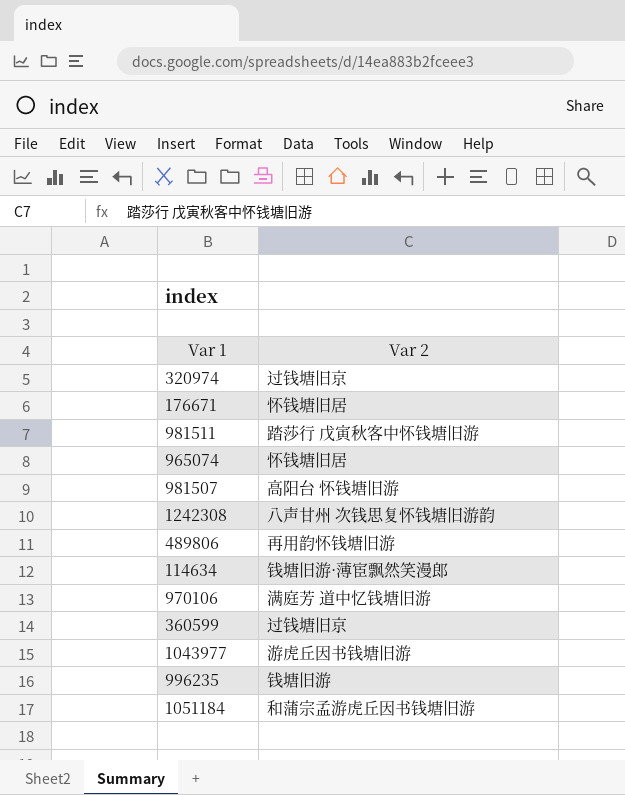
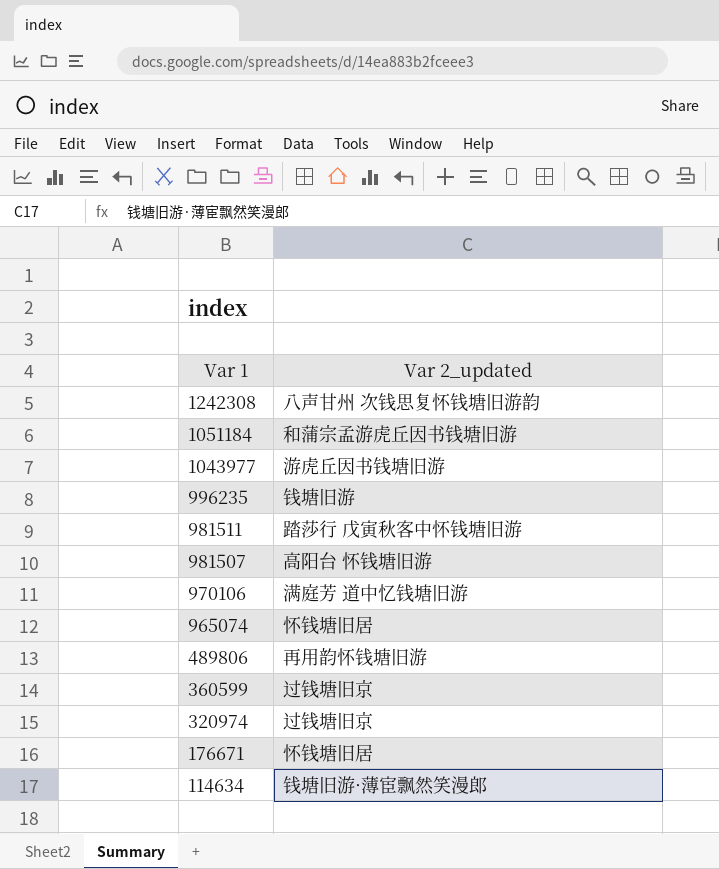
row order: none -> Var 1 descending
column name: Var 2 -> Var 2_updated

